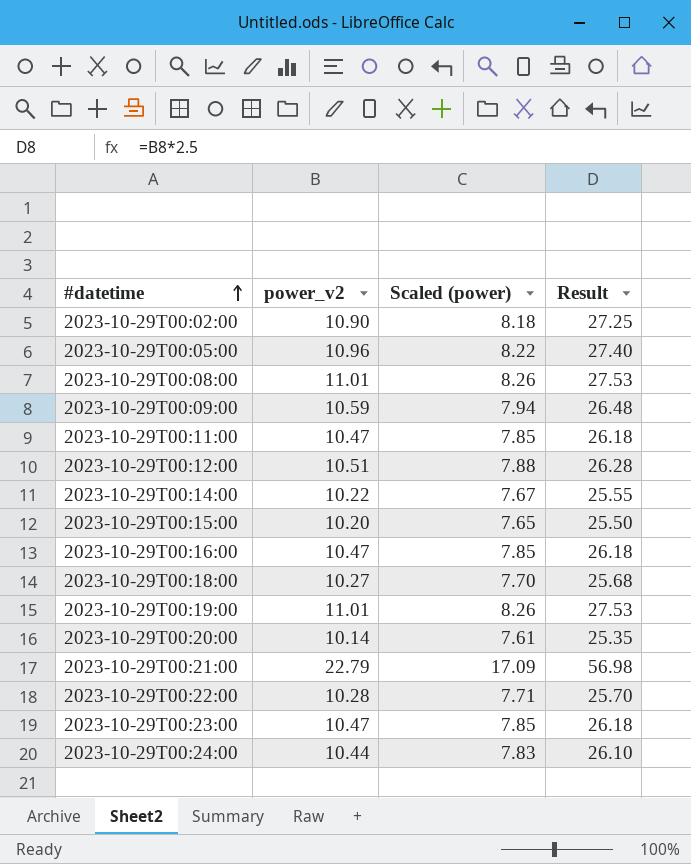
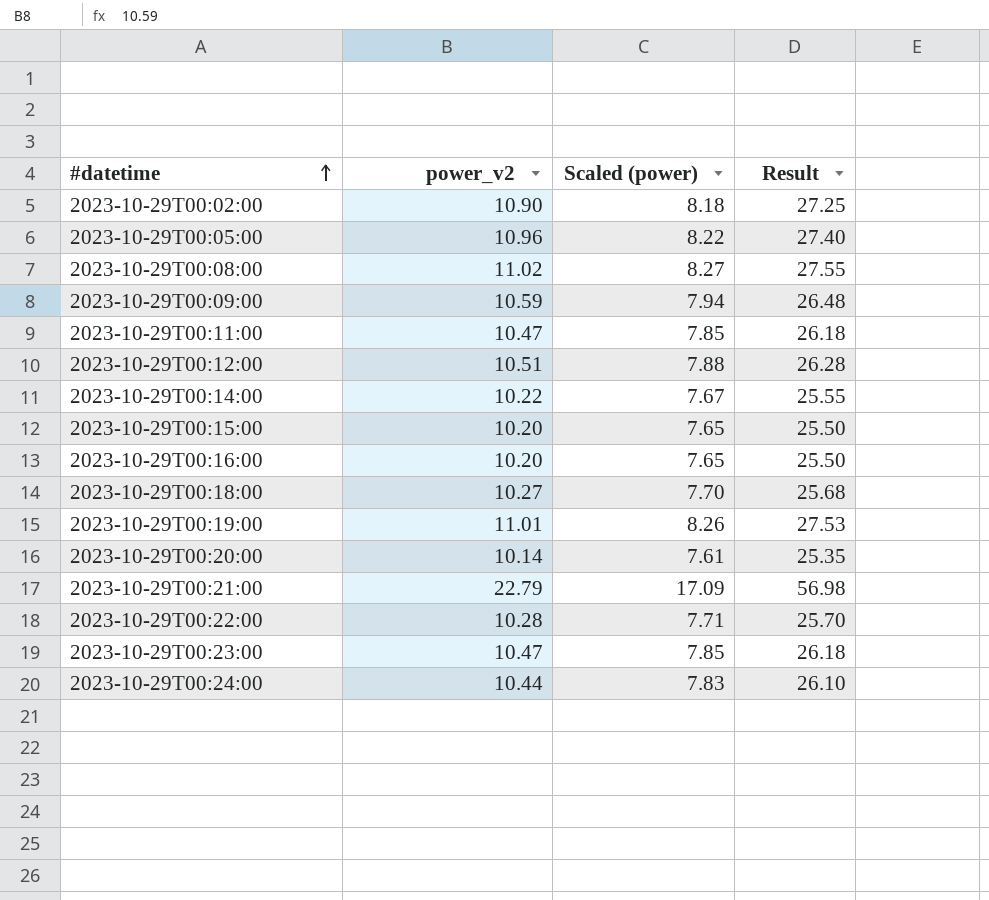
2023-10-29T00:08:00 | power_v2: 11.01 -> 11.02
2023-10-29T00:08:00 | Scaled (power): 8.26 -> 8.27
2023-10-29T00:08:00 | Result: 27.53 -> 27.55
2023-10-29T00:16:00 | power_v2: 10.47 -> 10.20
2023-10-29T00:16:00 | Scaled (power): 7.85 -> 7.65
2023-10-29T00:16:00 | Result: 26.18 -> 25.50

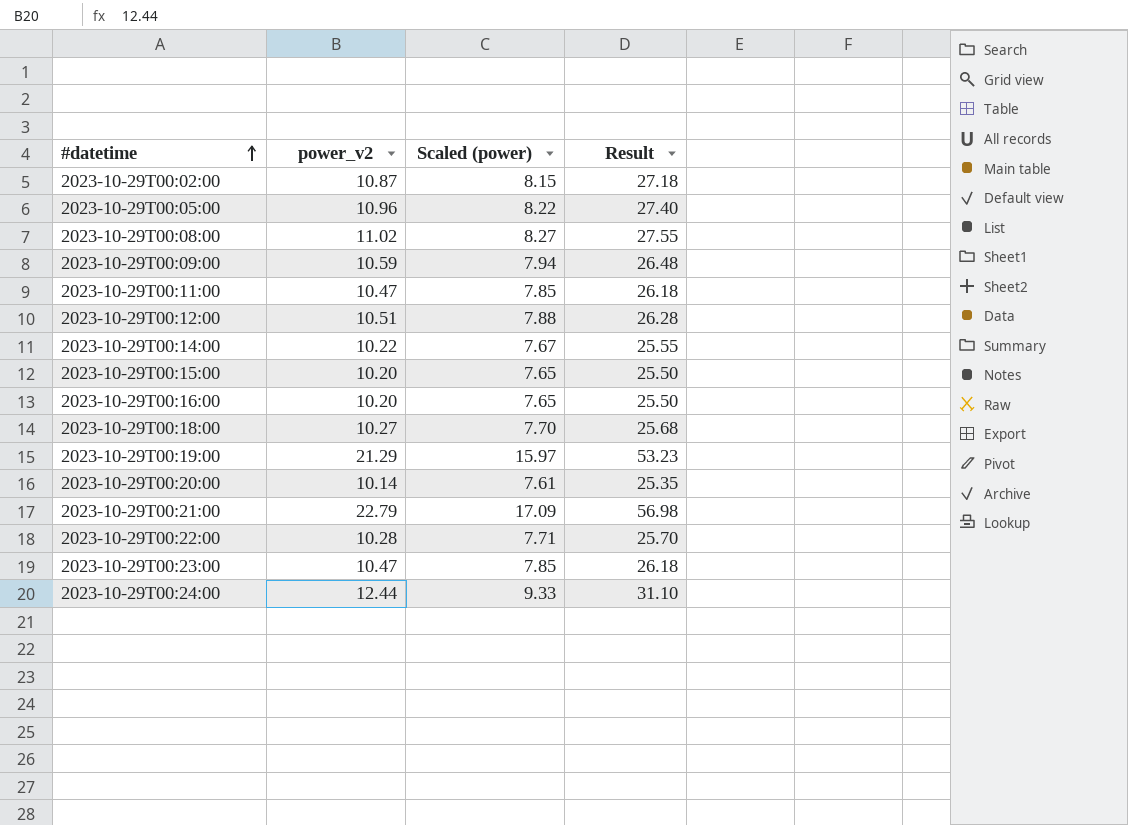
2023-10-29T00:02:00 | power_v2: 10.90 -> 10.87
2023-10-29T00:02:00 | Scaled (power): 8.18 -> 8.15
2023-10-29T00:02:00 | Result: 27.25 -> 27.18
2023-10-29T00:19:00 | power_v2: 11.01 -> 21.29
2023-10-29T00:19:00 | Scaled (power): 8.26 -> 15.97
2023-10-29T00:19:00 | Result: 27.53 -> 53.23
2023-10-29T00:24:00 | power_v2: 10.44 -> 12.44
2023-10-29T00:24:00 | Scaled (power): 7.83 -> 9.33
2023-10-29T00:24:00 | Result: 26.10 -> 31.10

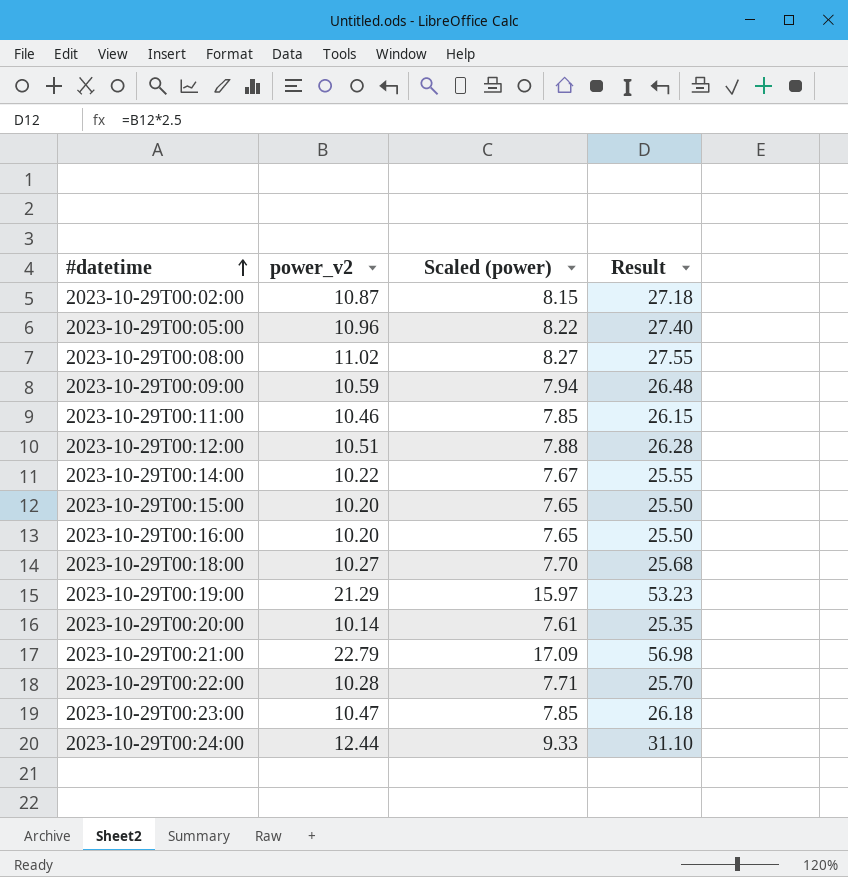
2023-10-29T00:11:00 | power_v2: 10.47 -> 10.46
2023-10-29T00:11:00 | Result: 26.18 -> 26.15

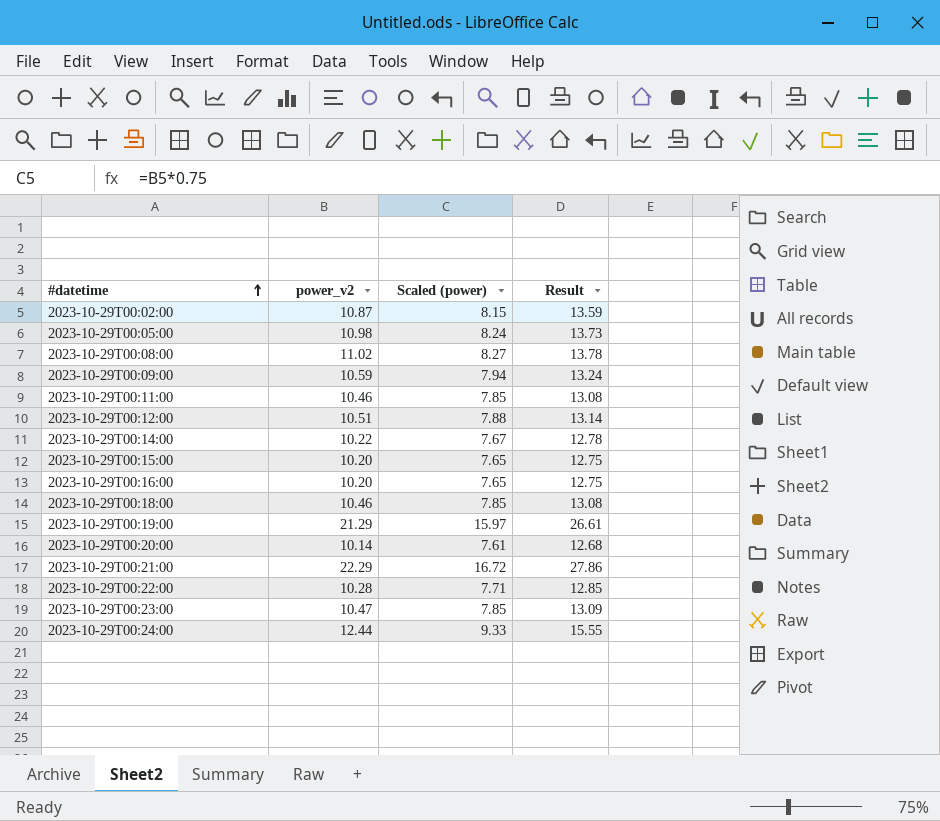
column Result | formula: [power_v2] * 2.5 -> [power_v2] * 1.25
2023-10-29T00:05:00 | power_v2: 10.96 -> 10.98
2023-10-29T00:05:00 | Scaled (power): 8.22 -> 8.24
2023-10-29T00:18:00 | power_v2: 10.27 -> 10.46
2023-10-29T00:18:00 | Scaled (power): 7.70 -> 7.85
2023-10-29T00:21:00 | power_v2: 22.79 -> 22.29
2023-10-29T00:21:00 | Scaled (power): 17.09 -> 16.72

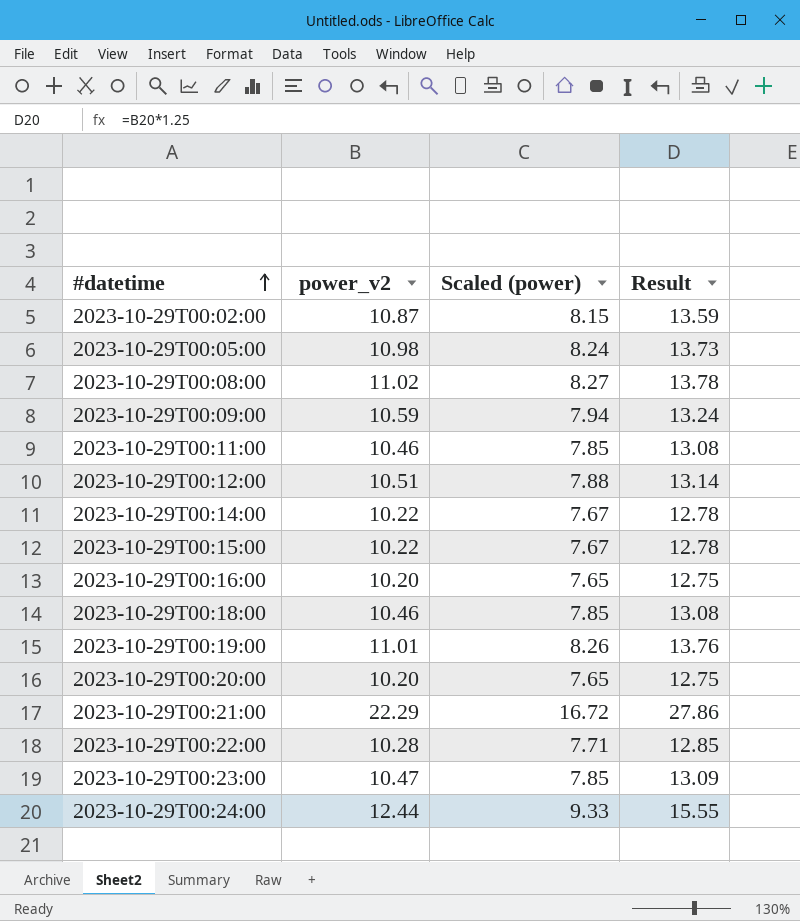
2023-10-29T00:15:00 | power_v2: 10.20 -> 10.22
2023-10-29T00:15:00 | Scaled (power): 7.65 -> 7.67
2023-10-29T00:15:00 | Result: 12.75 -> 12.78
2023-10-29T00:19:00 | power_v2: 21.29 -> 11.01
2023-10-29T00:19:00 | Scaled (power): 15.97 -> 8.26
2023-10-29T00:19:00 | Result: 26.61 -> 13.76
2023-10-29T00:20:00 | power_v2: 10.14 -> 10.20
2023-10-29T00:20:00 | Scaled (power): 7.61 -> 7.65
2023-10-29T00:20:00 | Result: 12.68 -> 12.75

